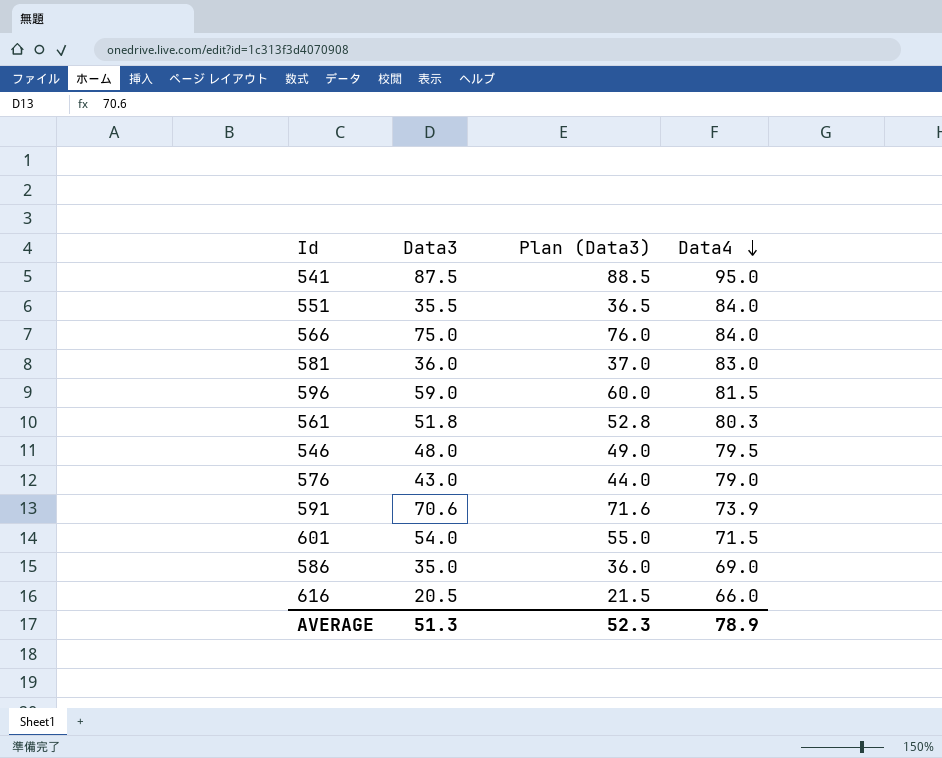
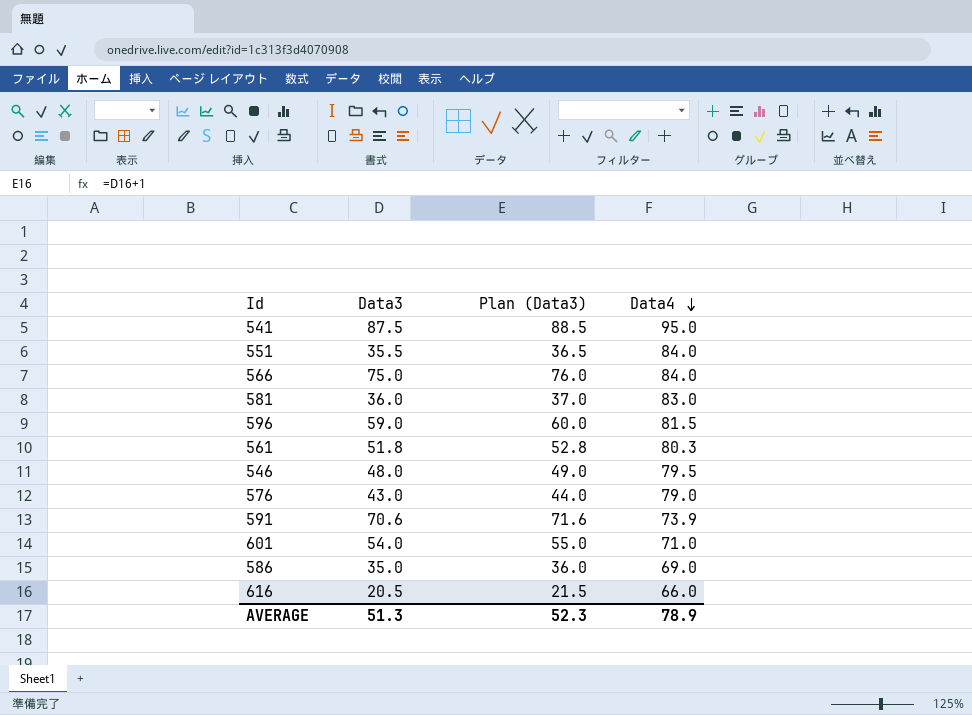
601 | Data4: 71.5 -> 71.0

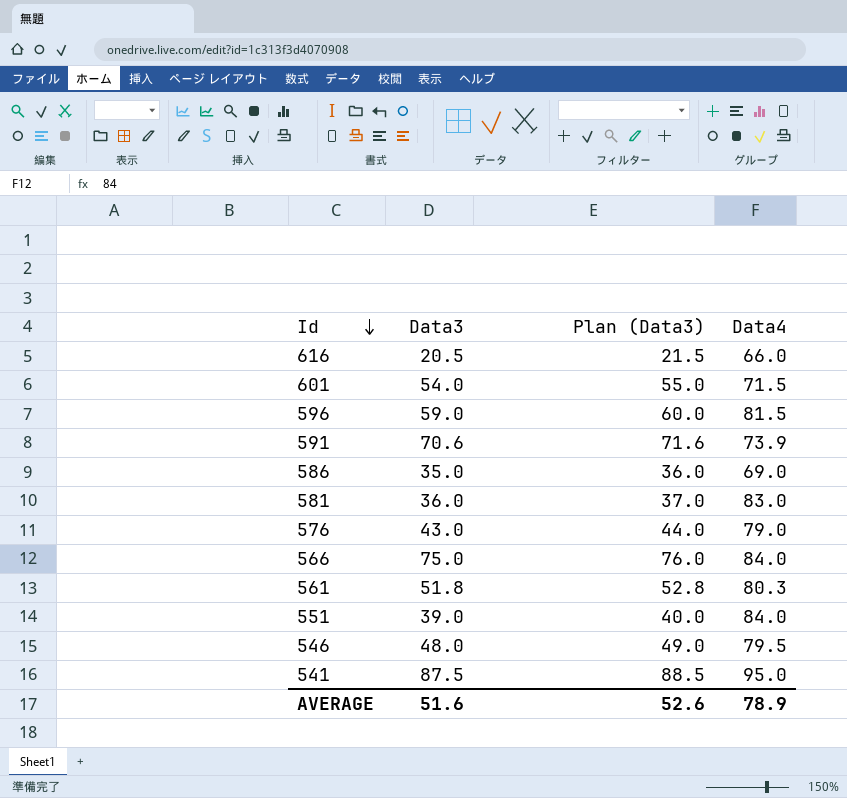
row order: Data4 descending -> Id descending
601 | Data4: 71.0 -> 71.5
551 | Data3: 35.5 -> 39.0
551 | Plan (Data3): 36.5 -> 40.0
AVERAGE | Data3: 51.3 -> 51.6
AVERAGE | Plan (Data3): 52.3 -> 52.6

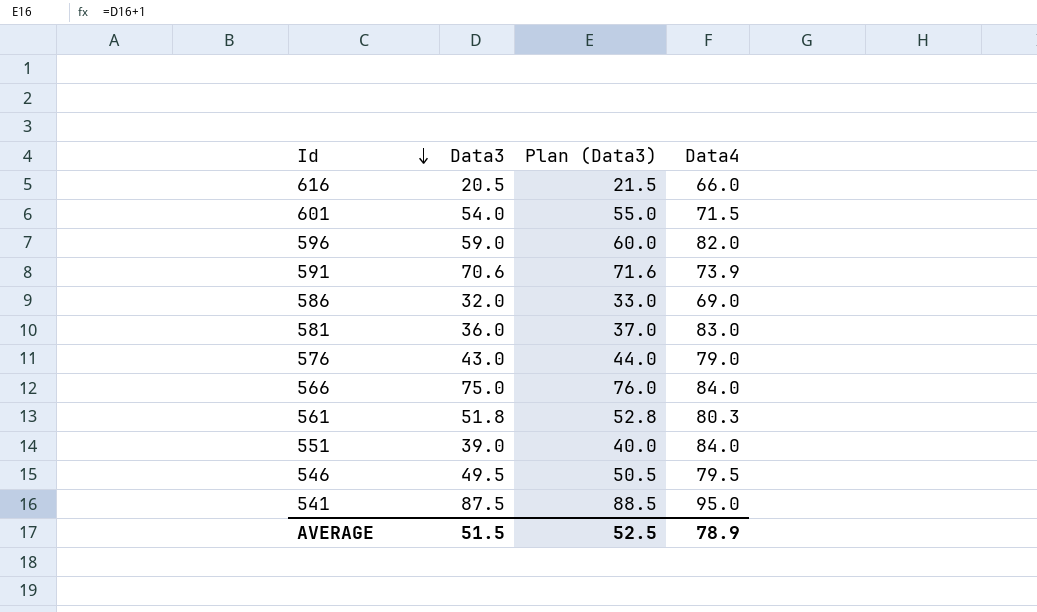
596 | Data4: 81.5 -> 82.0
586 | Data3: 35.0 -> 32.0
586 | Plan (Data3): 36.0 -> 33.0
546 | Data3: 48.0 -> 49.5
546 | Plan (Data3): 49.0 -> 50.5
AVERAGE | Data3: 51.6 -> 51.5
AVERAGE | Plan (Data3): 52.6 -> 52.5

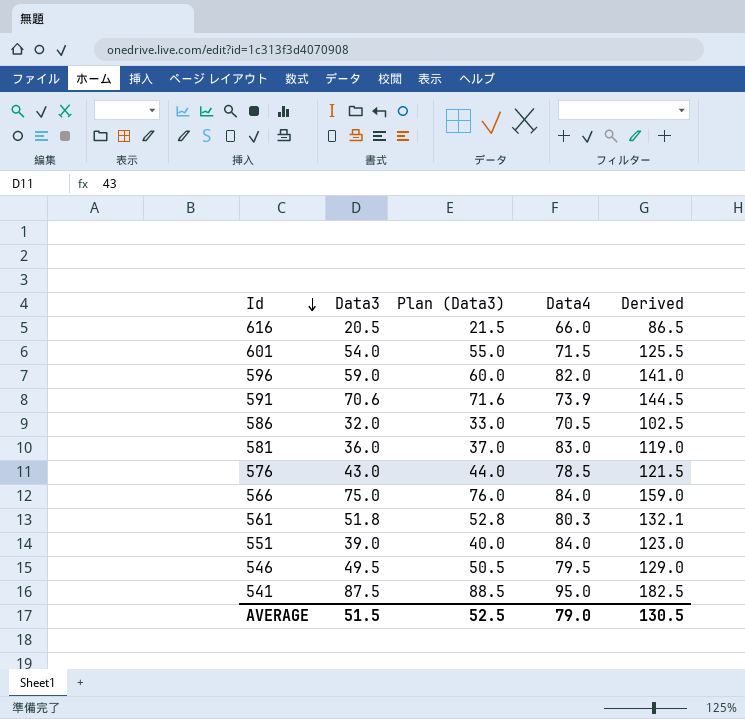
column Derived | formula: none -> [Data3] + [Data4]
586 | Data4: 69.0 -> 70.5
576 | Data4: 79.0 -> 78.5
AVERAGE | Data4: 78.9 -> 79.0

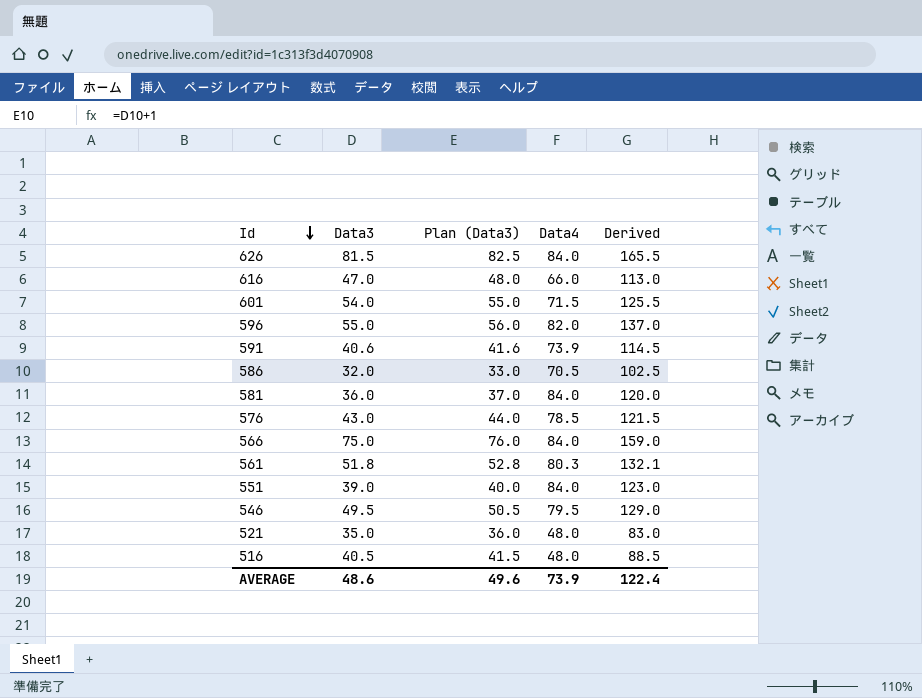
row 541: 87.5 | 88.5 | 95.0 | 182.5 -> none
row 626: none -> 81.5 | 82.5 | 84.0 | 165.5
616 | Data3: 20.5 -> 47.0
616 | Plan (Data3): 21.5 -> 48.0
616 | Derived: 86.5 -> 113.0
596 | Data3: 59.0 -> 55.0
596 | Plan (Data3): 60.0 -> 56.0
596 | Derived: 141.0 -> 137.0
591 | Data3: 70.6 -> 40.6
591 | Plan (Data3): 71.6 -> 41.6
591 | Derived: 144.5 -> 114.5
581 | Data4: 83.0 -> 84.0
581 | Derived: 119.0 -> 120.0
row 521: none -> 35.0 | 36.0 | 48.0 | 83.0
row 516: none -> 40.5 | 41.5 | 48.0 | 88.5
AVERAGE | Data3: 51.5 -> 48.6
AVERAGE | Plan (Data3): 52.5 -> 49.6
AVERAGE | Data4: 79.0 -> 73.9
AVERAGE | Derived: 130.5 -> 122.4

